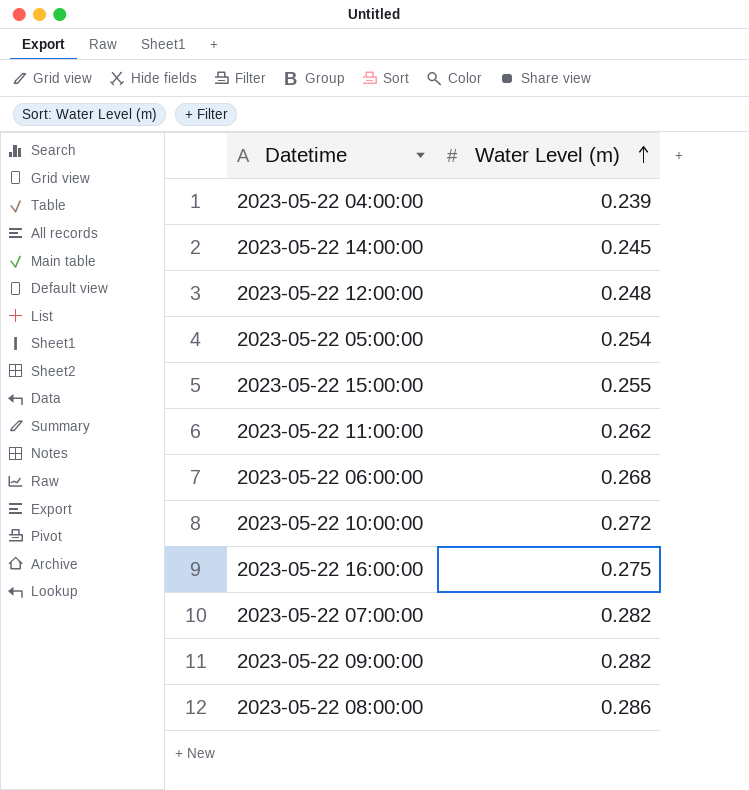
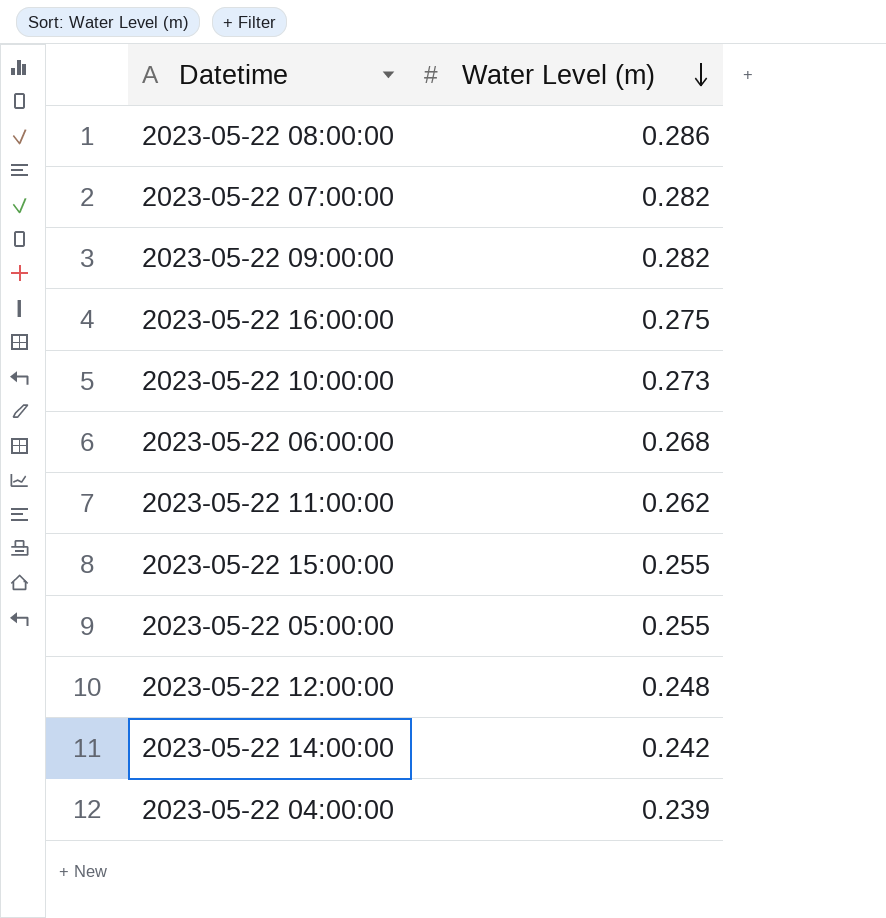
row order: Water Level (m) ascending -> Water Level (m) descending
2023-05-22 10:00:00 | Water Level (m): 0.272 -> 0.273
2023-05-22 05:00:00 | Water Level (m): 0.254 -> 0.255
2023-05-22 14:00:00 | Water Level (m): 0.245 -> 0.242

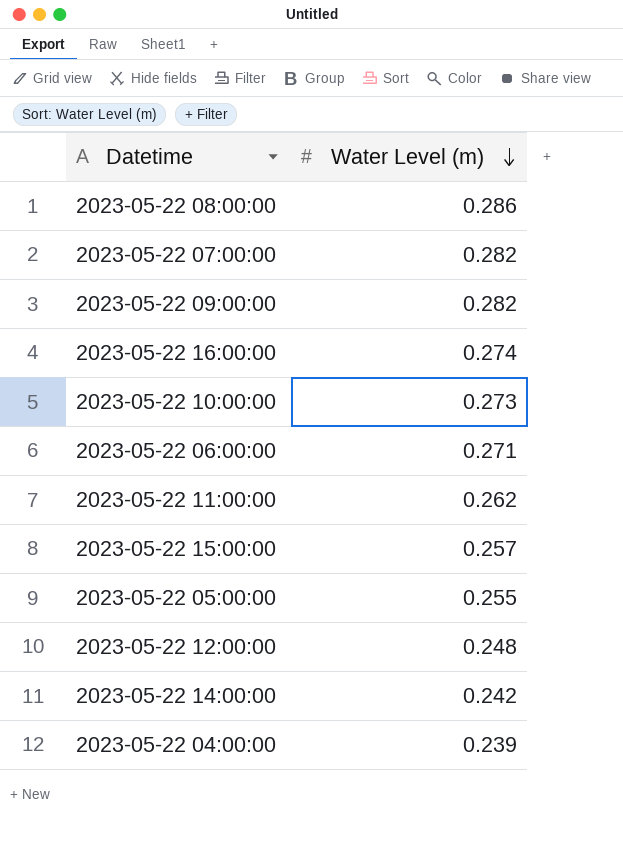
2023-05-22 16:00:00 | Water Level (m): 0.275 -> 0.274
2023-05-22 06:00:00 | Water Level (m): 0.268 -> 0.271
2023-05-22 15:00:00 | Water Level (m): 0.255 -> 0.257

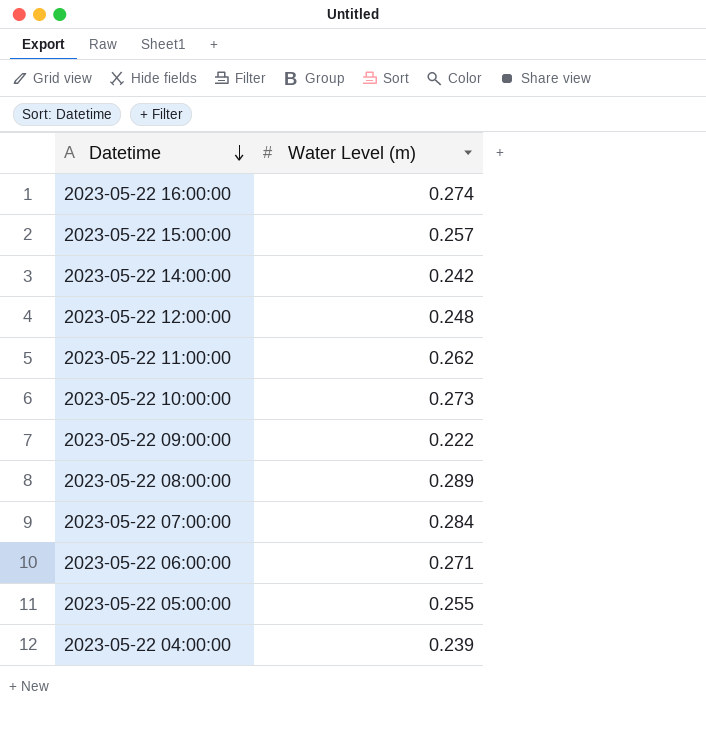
row order: Water Level (m) descending -> Datetime descending
2023-05-22 09:00:00 | Water Level (m): 0.282 -> 0.222
2023-05-22 08:00:00 | Water Level (m): 0.286 -> 0.289
2023-05-22 07:00:00 | Water Level (m): 0.282 -> 0.284

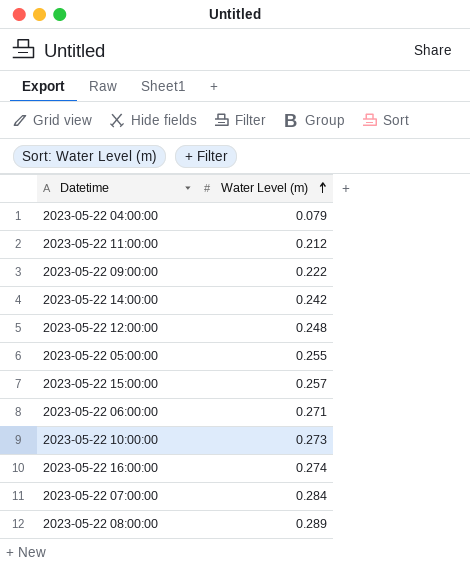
row order: Datetime descending -> Water Level (m) ascending
2023-05-22 04:00:00 | Water Level (m): 0.239 -> 0.079
2023-05-22 11:00:00 | Water Level (m): 0.262 -> 0.212

